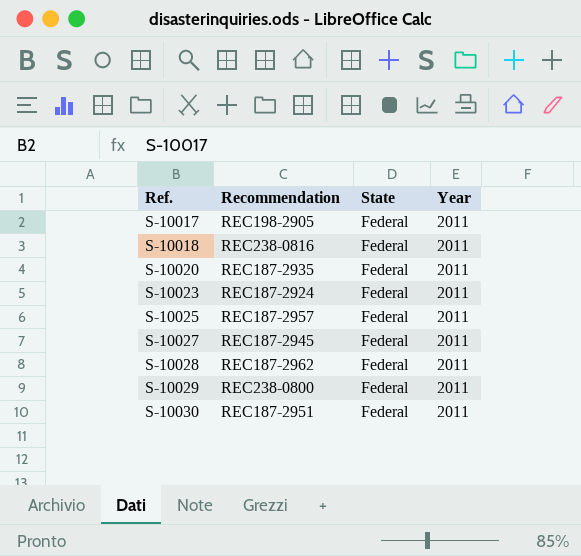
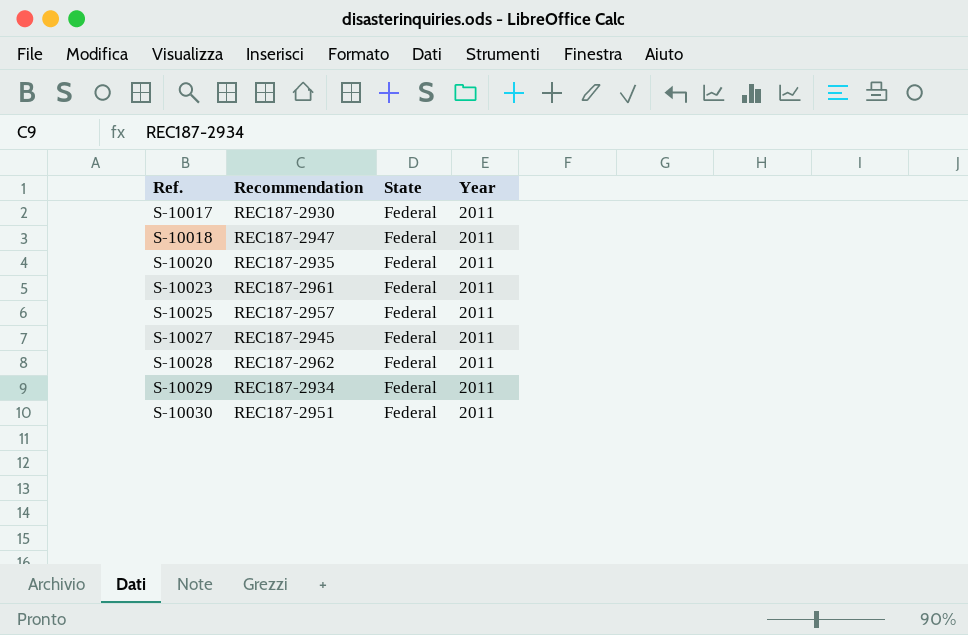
S-10017 | Recommendation: REC198-2905 -> REC187-2930
S-10018 | Recommendation: REC238-0816 -> REC187-2947
S-10023 | Recommendation: REC187-2924 -> REC187-2961
S-10029 | Recommendation: REC238-0800 -> REC187-2934

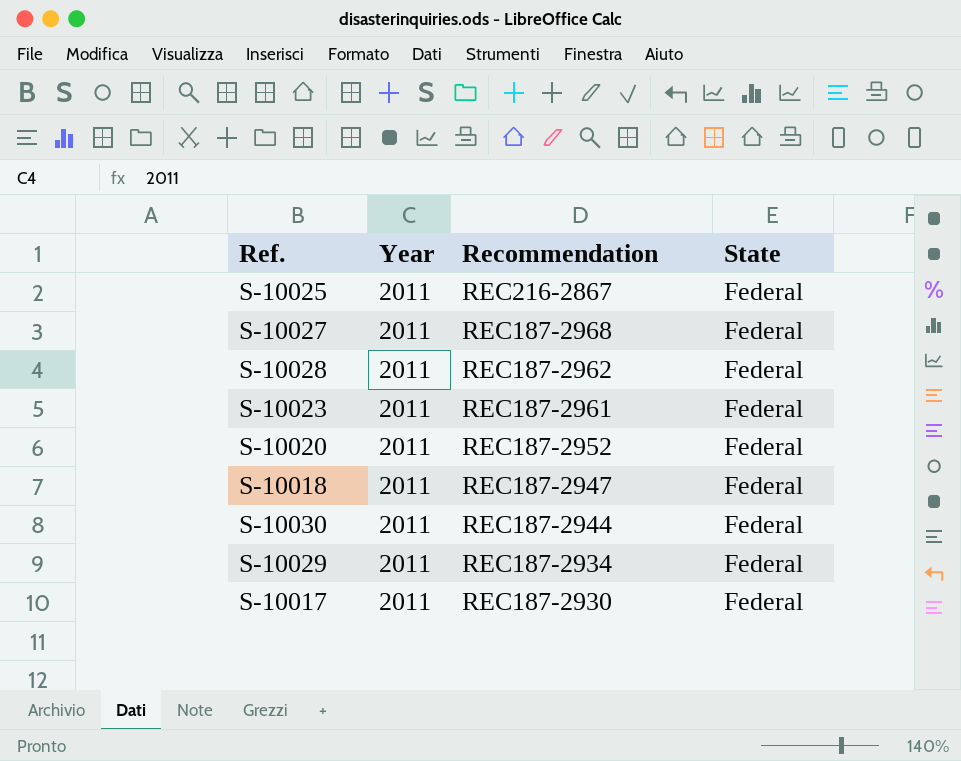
row order: Ref. ascending -> Recommendation descending
column Year | position: 4 -> 2
S-10025 | Recommendation: REC187-2957 -> REC216-2867
S-10027 | Recommendation: REC187-2945 -> REC187-2968
S-10020 | Recommendation: REC187-2935 -> REC187-2952
S-10030 | Recommendation: REC187-2951 -> REC187-2944

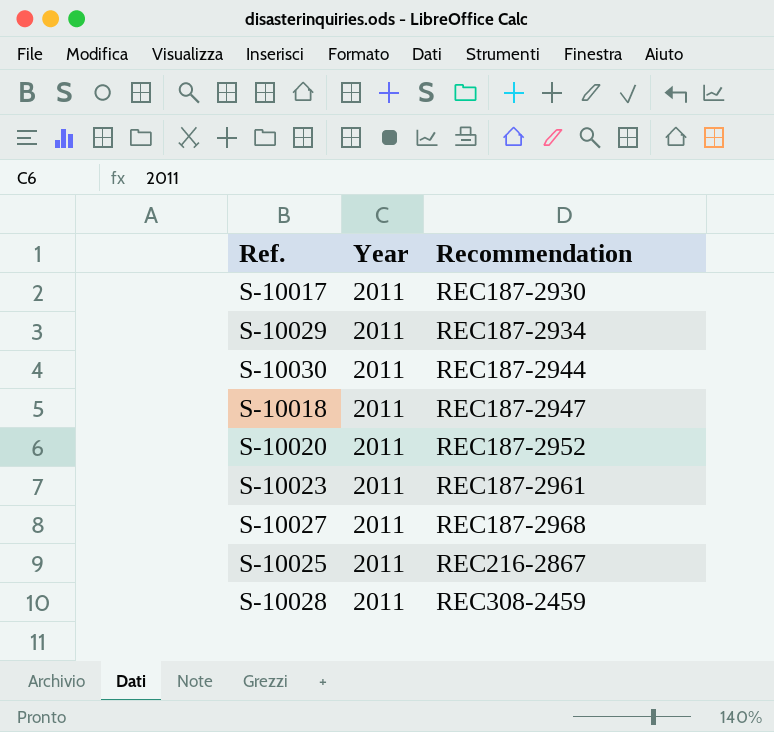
row order: Recommendation descending -> Recommendation ascending
column State | position: 4 -> none
S-10028 | Recommendation: REC187-2962 -> REC308-2459

